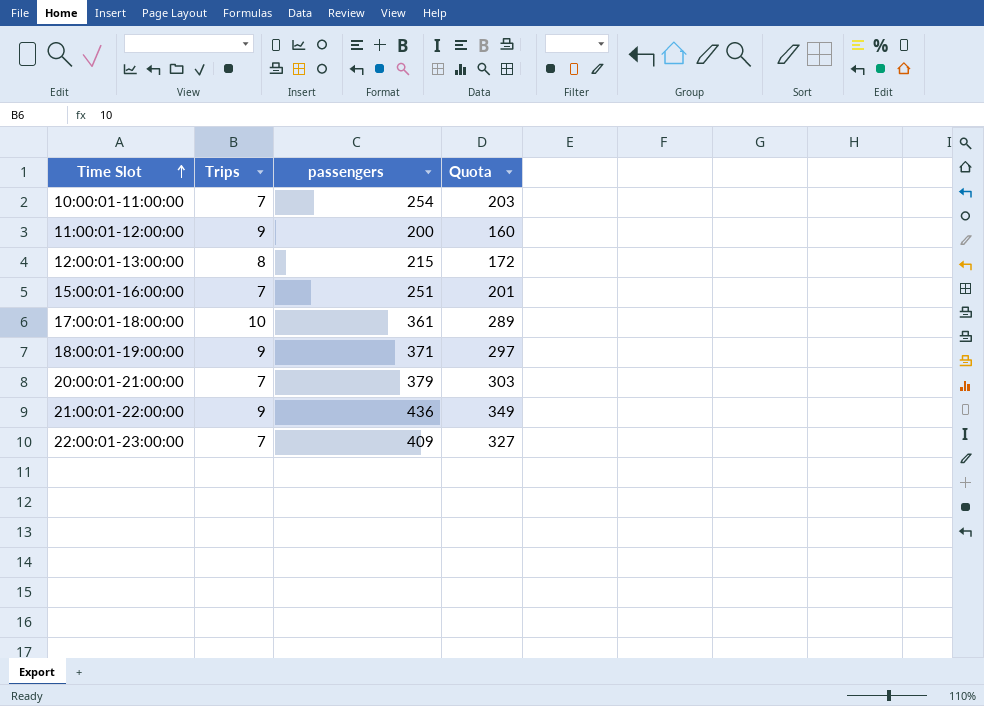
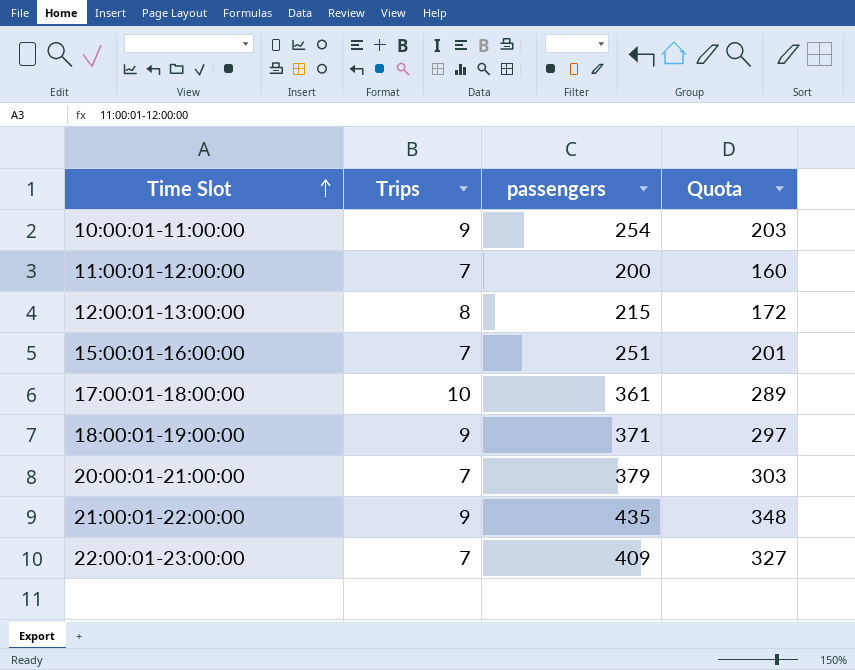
10:00:01-11:00:00 | Trips: 7 -> 9
11:00:01-12:00:00 | Trips: 9 -> 7
21:00:01-22:00:00 | passengers: 436 -> 435
21:00:01-22:00:00 | Quota: 349 -> 348

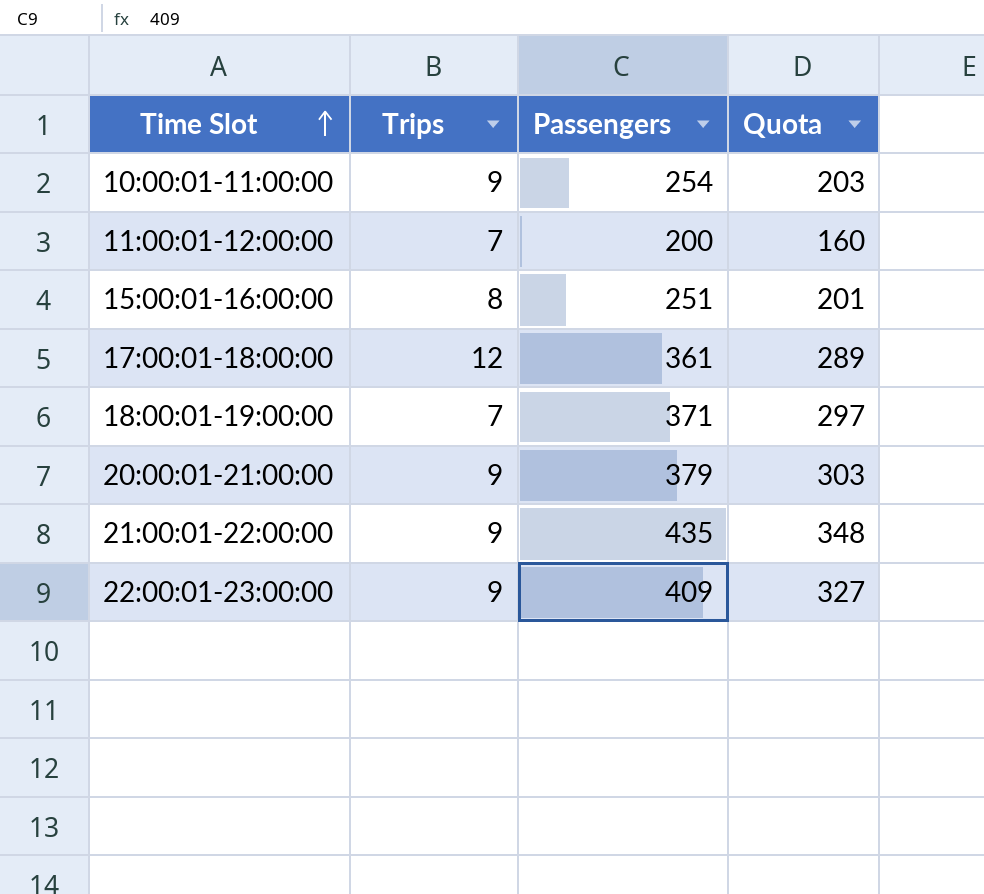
column name: passengers -> Passengers
row 12:00:01-13:00:00: 8 | 215 | 172 -> none
15:00:01-16:00:00 | Trips: 7 -> 8
17:00:01-18:00:00 | Trips: 10 -> 12
18:00:01-19:00:00 | Trips: 9 -> 7
20:00:01-21:00:00 | Trips: 7 -> 9
22:00:01-23:00:00 | Trips: 7 -> 9

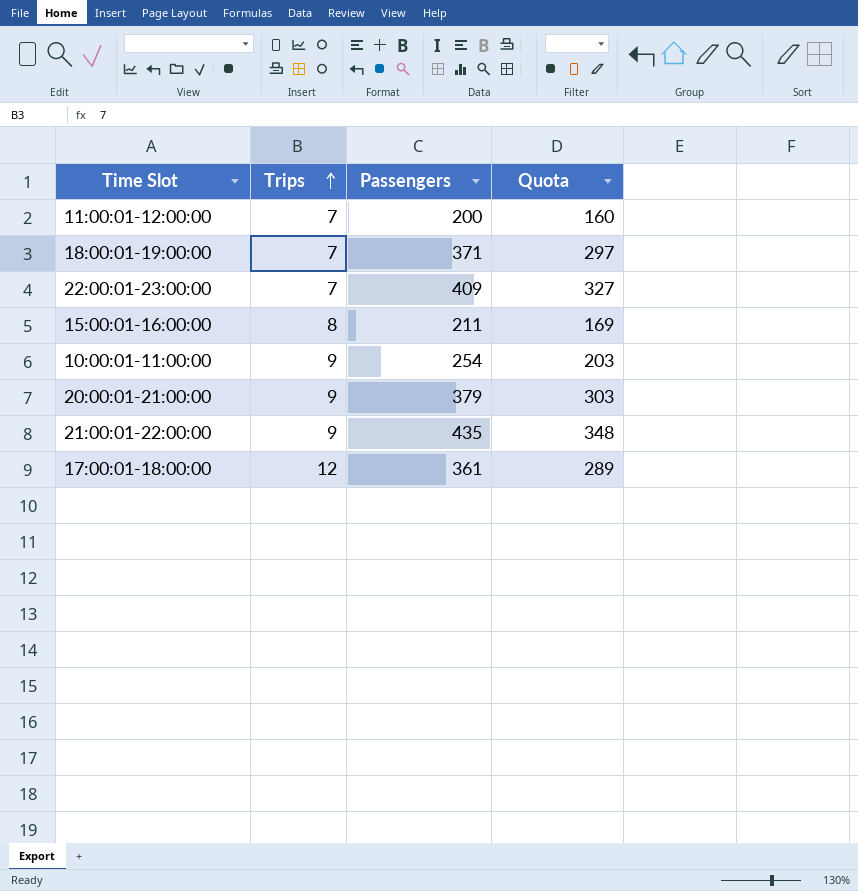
row order: Time Slot ascending -> Trips ascending
22:00:01-23:00:00 | Trips: 9 -> 7
15:00:01-16:00:00 | Passengers: 251 -> 211
15:00:01-16:00:00 | Quota: 201 -> 169

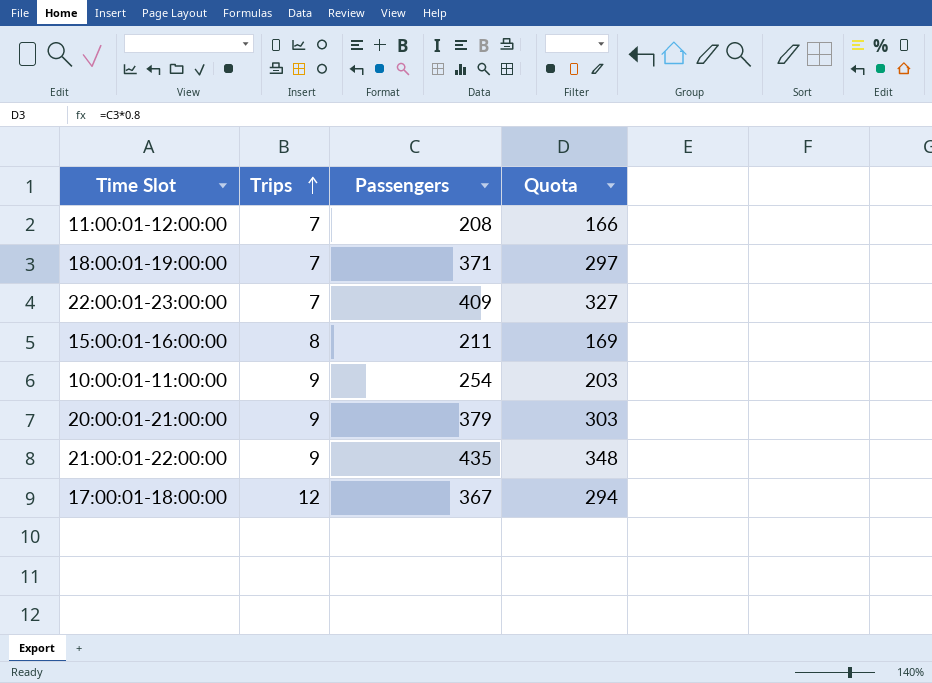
11:00:01-12:00:00 | Passengers: 200 -> 208
11:00:01-12:00:00 | Quota: 160 -> 166
17:00:01-18:00:00 | Passengers: 361 -> 367
17:00:01-18:00:00 | Quota: 289 -> 294

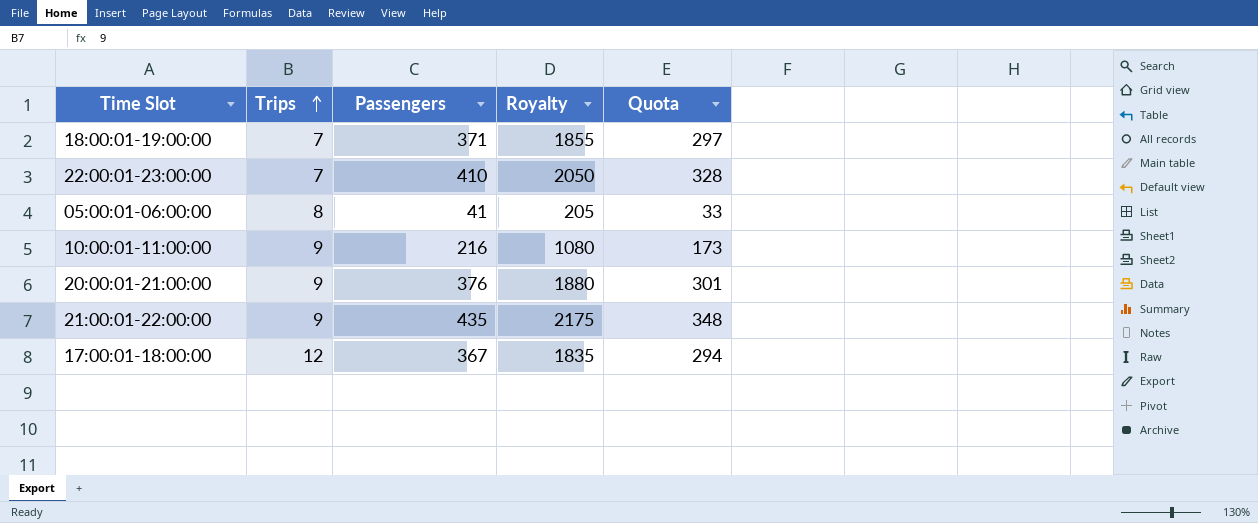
column Royalty | formula: none -> [Passengers] * 5
row 11:00:01-12:00:00: 7 | 208 | 166 -> none
row 15:00:01-16:00:00: 8 | 211 | 169 -> none
22:00:01-23:00:00 | Passengers: 409 -> 410
22:00:01-23:00:00 | Quota: 327 -> 328
row 05:00:01-06:00:00: none -> 8 | 41 | 205 | 33
10:00:01-11:00:00 | Passengers: 254 -> 216
10:00:01-11:00:00 | Quota: 203 -> 173
20:00:01-21:00:00 | Passengers: 379 -> 376
20:00:01-21:00:00 | Quota: 303 -> 301

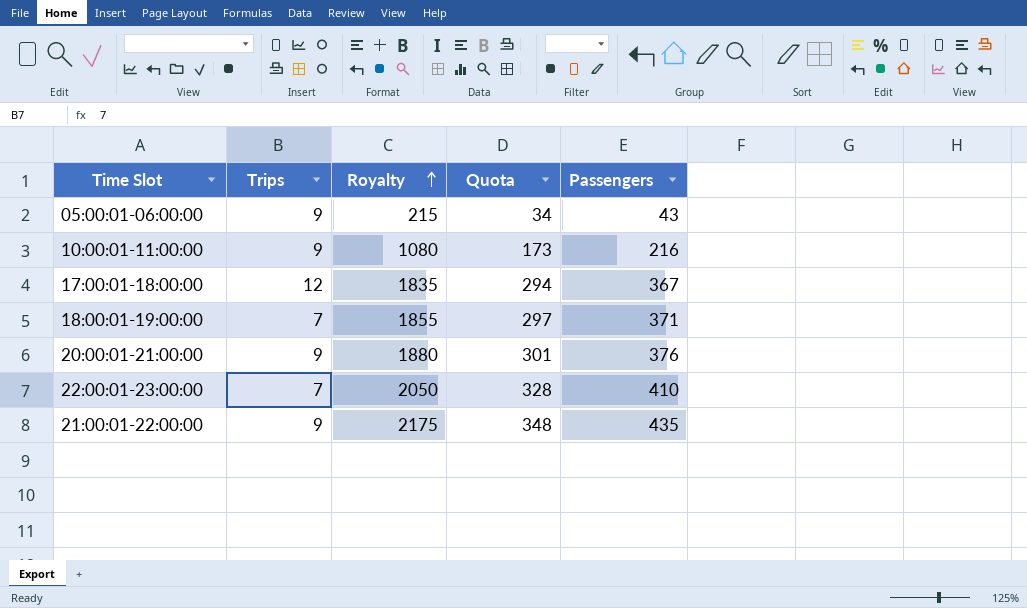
row order: Trips ascending -> Royalty ascending
column Passengers | position: 3 -> 5
05:00:01-06:00:00 | Trips: 8 -> 9
05:00:01-06:00:00 | Royalty: 205 -> 215
05:00:01-06:00:00 | Quota: 33 -> 34
05:00:01-06:00:00 | Passengers: 41 -> 43

